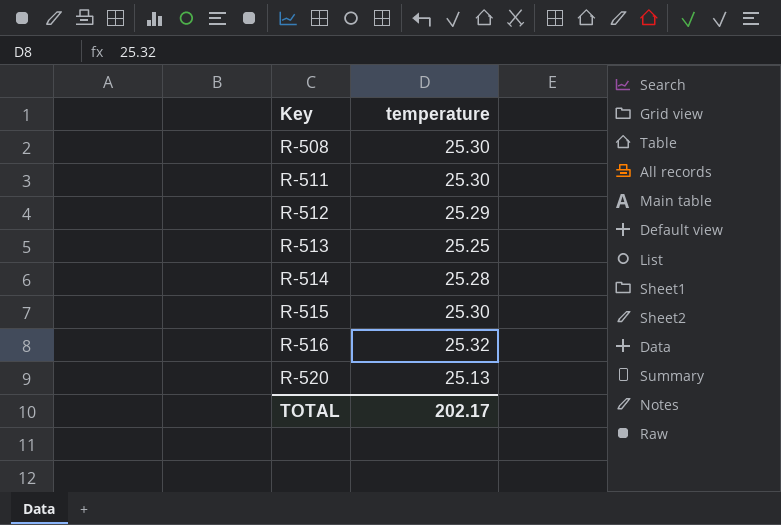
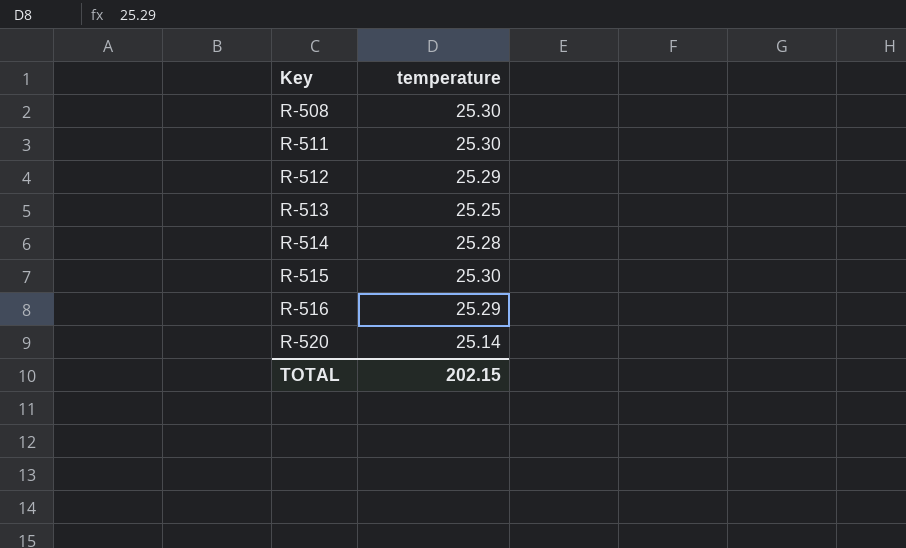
R-516 | temperature: 25.32 -> 25.29
R-520 | temperature: 25.13 -> 25.14
TOTAL | temperature: 202.17 -> 202.15

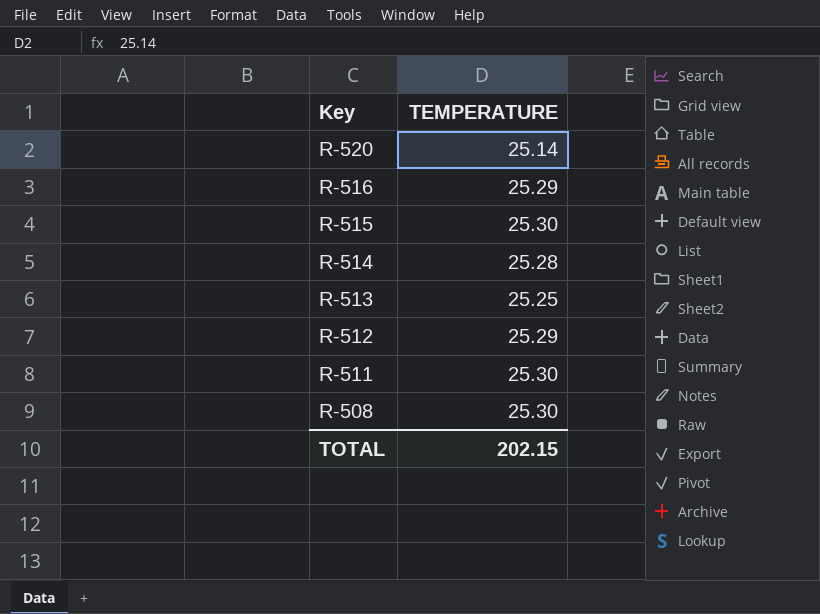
row order: Key ascending -> Key descending
column name: temperature -> TEMPERATURE

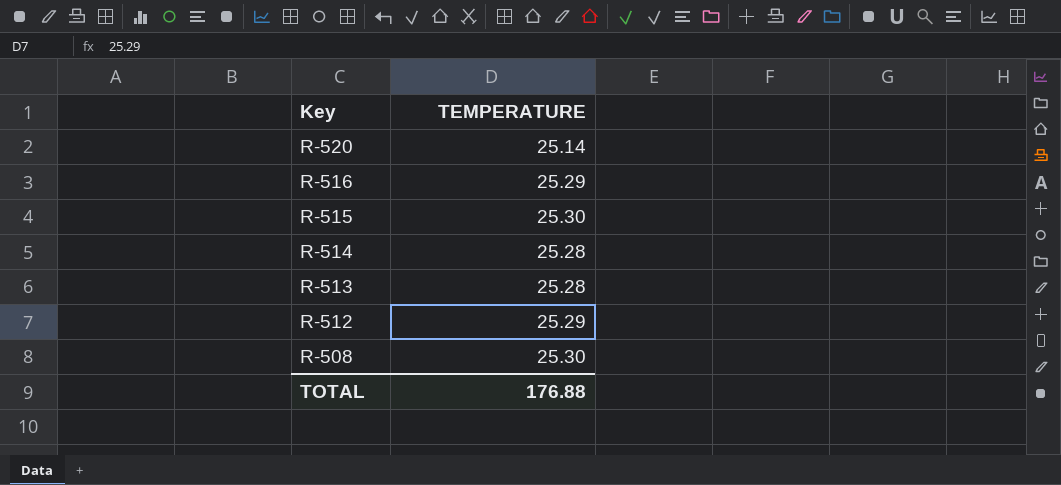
row R-511: 25.30 -> none
R-513 | TEMPERATURE: 25.25 -> 25.28
TOTAL | TEMPERATURE: 202.15 -> 176.88

